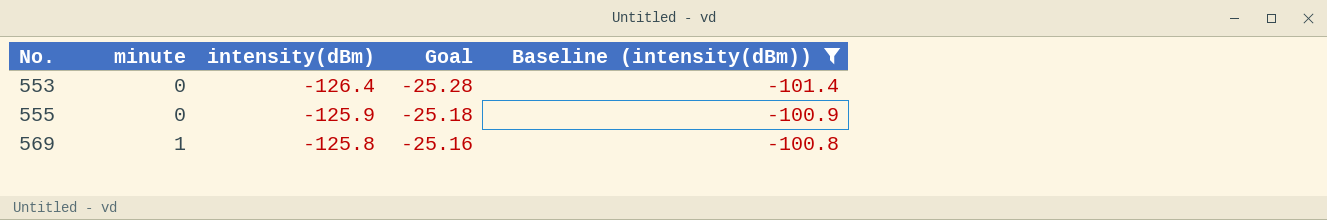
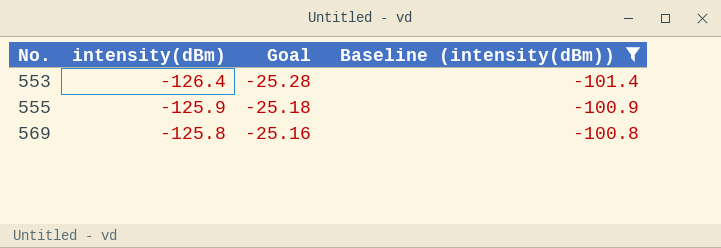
column minute | position: 2 -> none

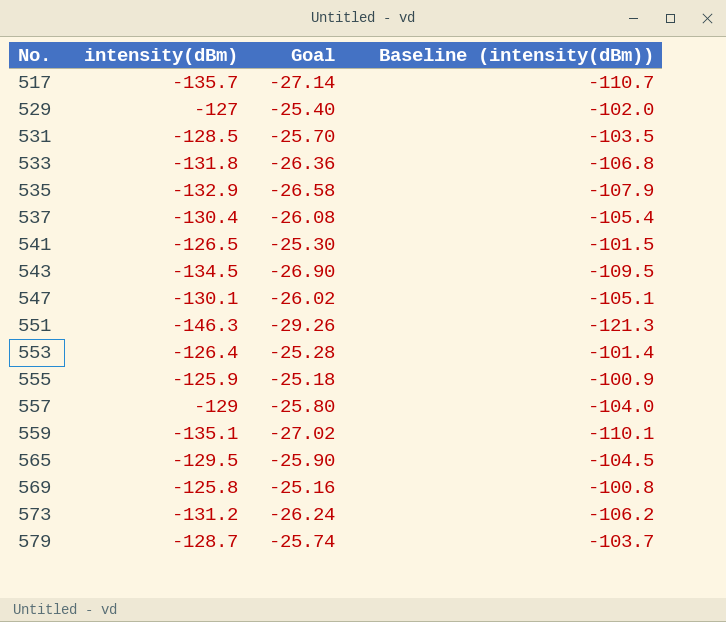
filter: Baseline (intensity(dBm)) >= -101.4 -> none

